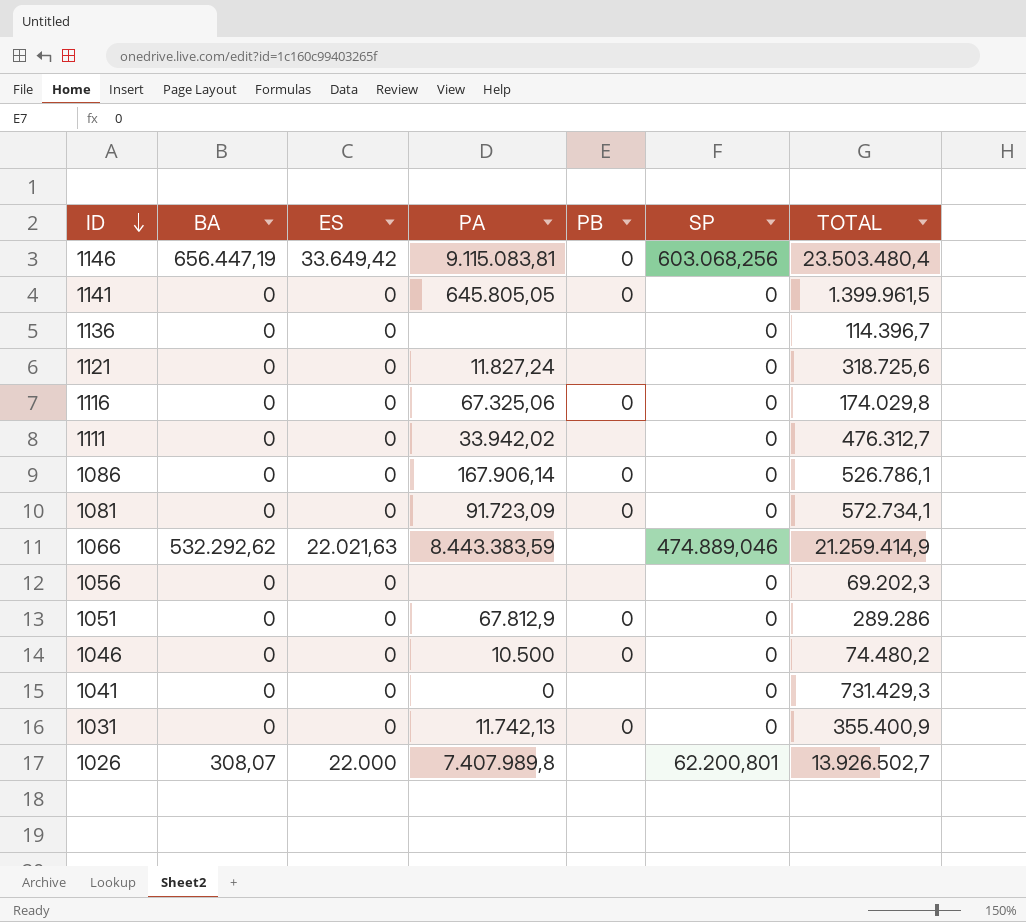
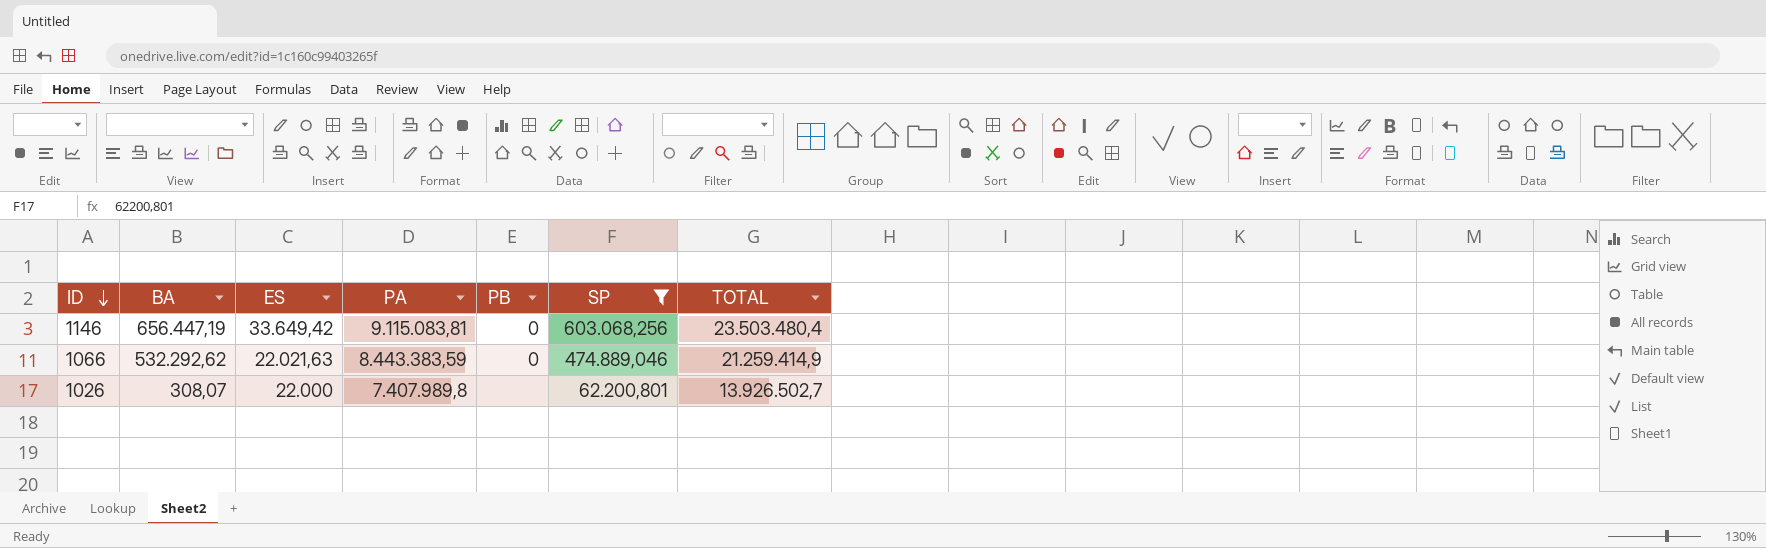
filter: none -> SP != 0
1066 | PB: none -> 0

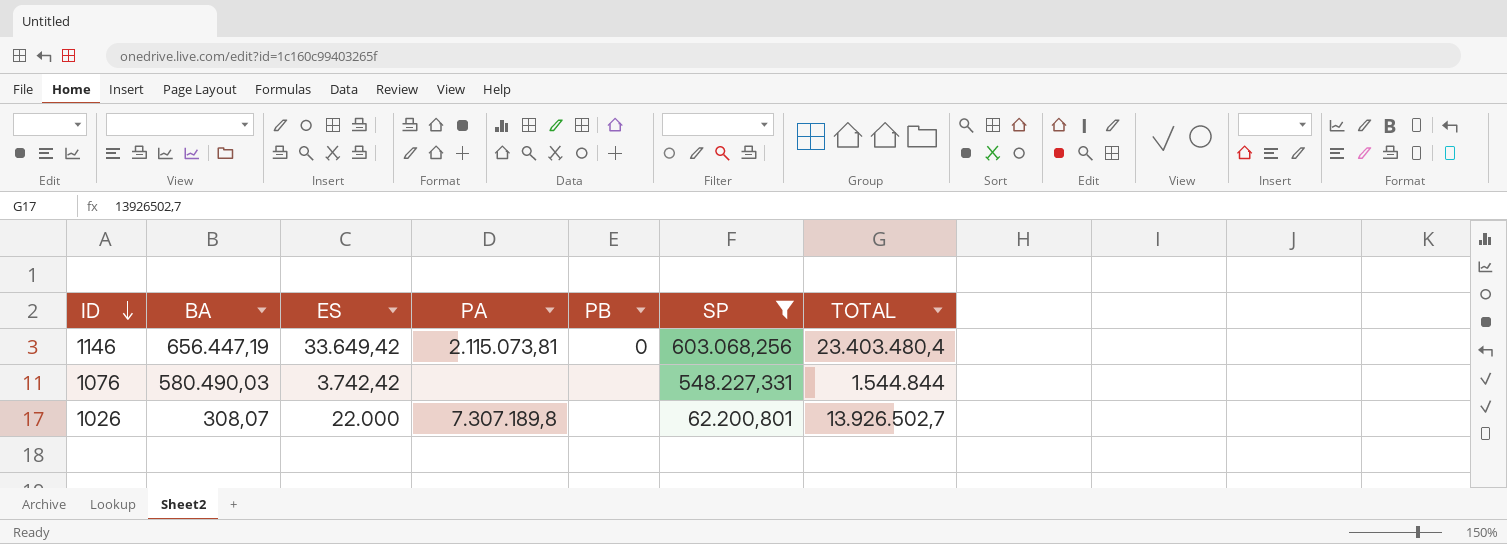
row 1066: 532.292,62 | 22.021,63 | 8.443.383,59 | 0 | 474.889,046 | 21.259.414,9 -> none
1146 | PA: 9.115.083,81 -> 2.115.073,81
1146 | TOTAL: 23.503.480,4 -> 23.403.480,4
row 1076: none -> 580.490,03 | 3.742,42 | none | none | 548.227,331 | 1.544.844
1026 | PA: 7.407.989,8 -> 7.307.189,8

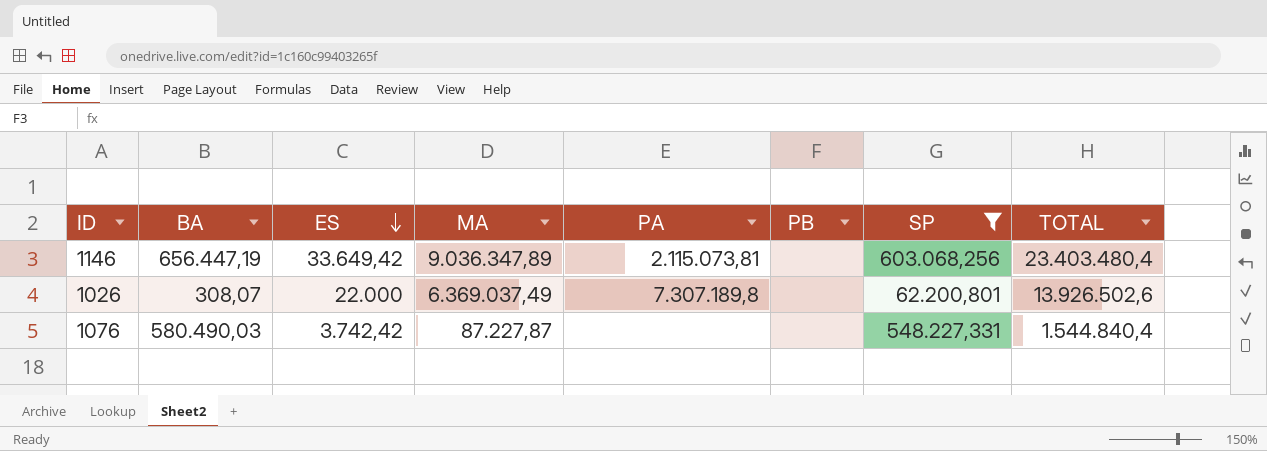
row order: ID descending -> ES descending
column MA | position: none -> 4
1146 | PB: 0 -> none
1026 | TOTAL: 13.926.502,7 -> 13.926.502,6
1076 | TOTAL: 1.544.844 -> 1.544.840,4

